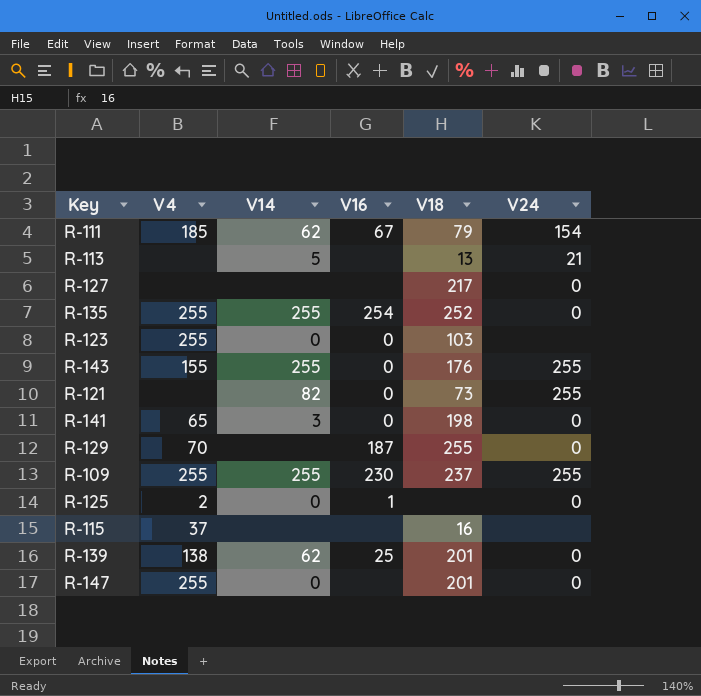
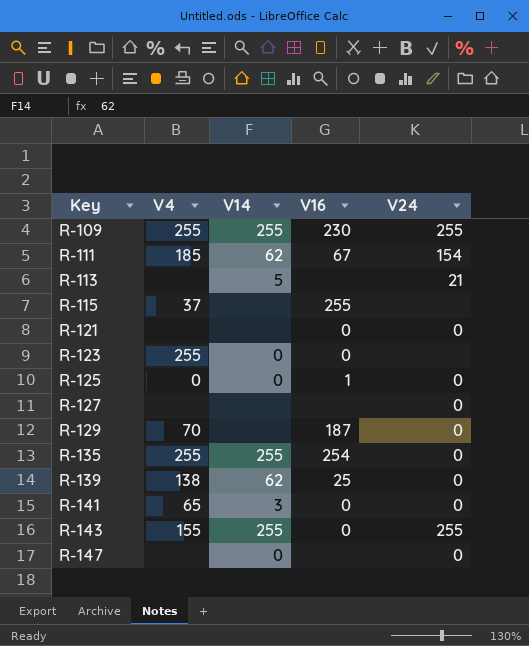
row order: none -> Key ascending
column V18 | position: 5 -> none
R-115 | V16: none -> 255
R-121 | V14: 82 -> none
R-121 | V24: 255 -> 0
R-125 | V4: 2 -> 0
R-147 | V4: 255 -> none

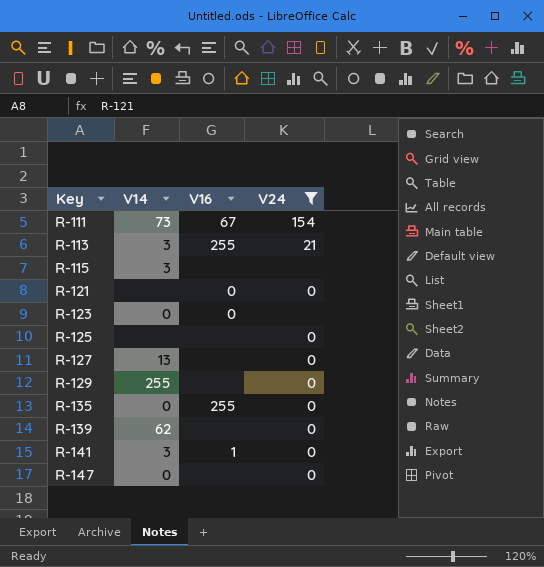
filter: none -> V24 != 255
column V4 | position: 2 -> none
R-111 | V14: 62 -> 73
R-113 | V14: 5 -> 3
R-113 | V16: none -> 255
R-115 | V14: none -> 3
R-115 | V16: 255 -> none
R-125 | V14: 0 -> none
R-125 | V16: 1 -> none
R-127 | V14: none -> 13
R-129 | V14: none -> 255
R-129 | V16: 187 -> none
R-135 | V14: 255 -> 0
R-135 | V16: 254 -> 255
R-139 | V16: 25 -> none
R-141 | V16: 0 -> 1

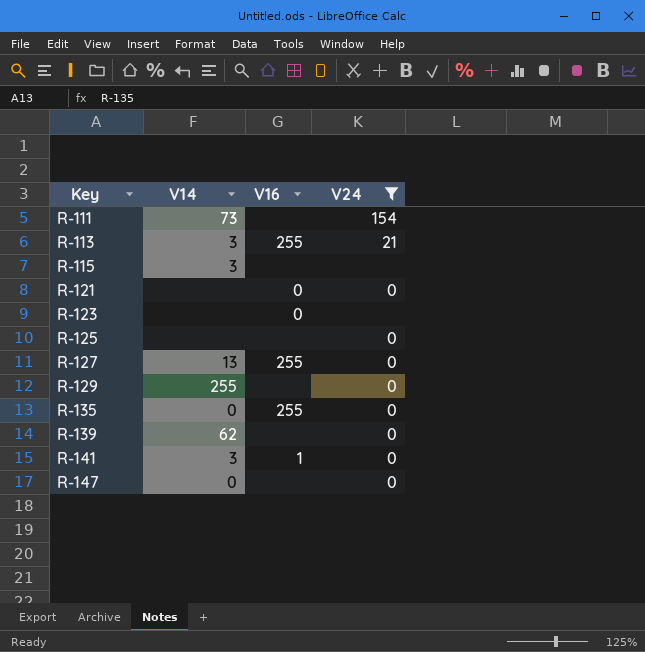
R-111 | V16: 67 -> none
R-123 | V14: 0 -> none
R-127 | V16: none -> 255

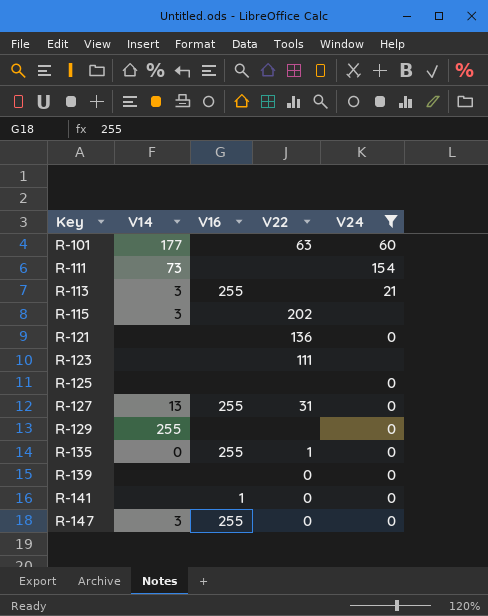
column V22 | position: none -> 4
row R-101: none -> 177 | none | 63 | 60
R-121 | V16: 0 -> none
R-123 | V16: 0 -> none
R-139 | V14: 62 -> none
R-141 | V14: 3 -> none
R-147 | V14: 0 -> 3
R-147 | V16: none -> 255

